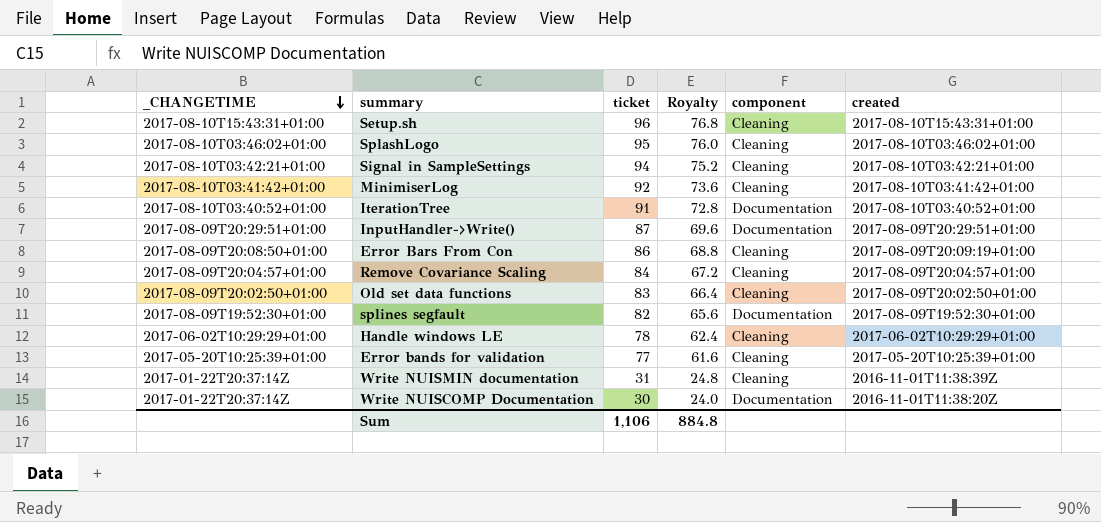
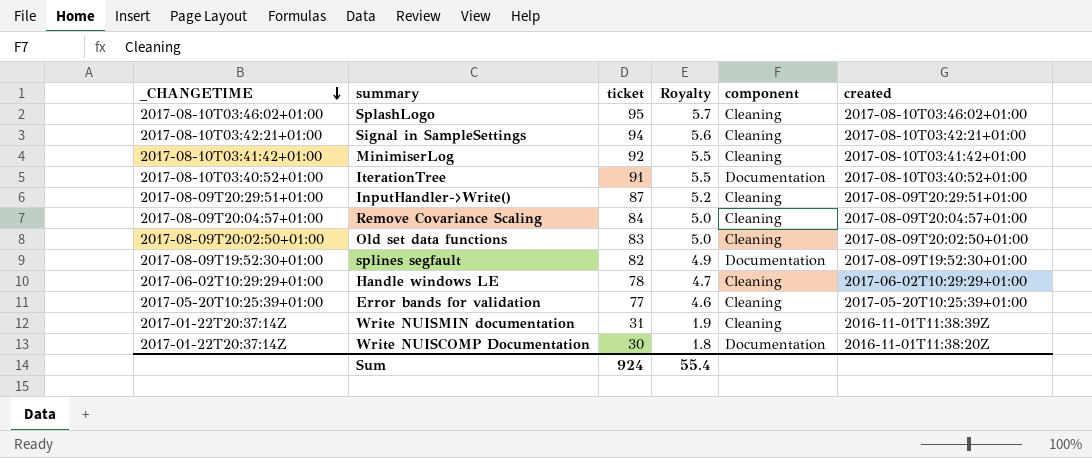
column Royalty | formula: [ticket] * 0.8 -> [ticket] * 0.06
row Setup.sh: 2017-08-10T15:43:31+01:00 | 96 | 76.8 | Cleaning | 2017-08-10T15:43:31+01:00 -> none
row Error Bars From Con: 2017-08-09T20:08:50+01:00 | 86 | 68.8 | Cleaning | 2017-08-09T20:09:19+01:00 -> none
InputHandler->Write() | component: Documentation -> Cleaning
Sum | ticket: 1,106 -> 924
Sum | Royalty: 884.8 -> 55.4

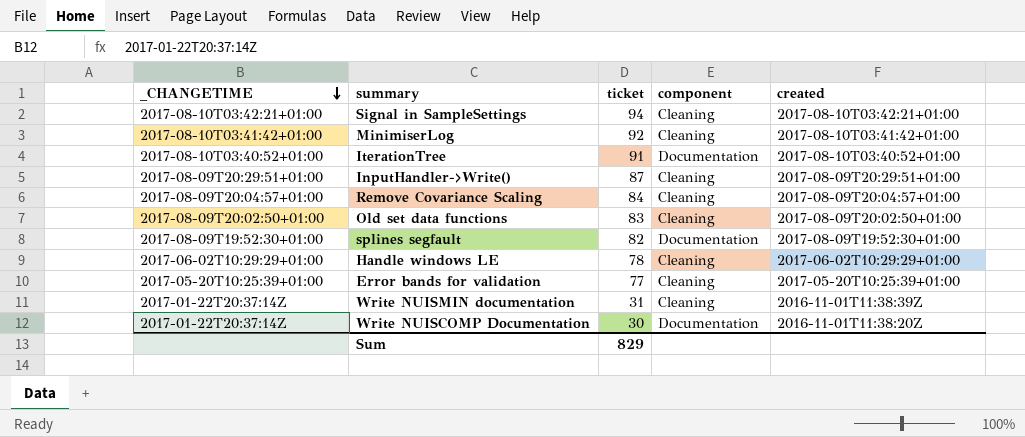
column Royalty | formula: [ticket] * 0.06 -> none
row SplashLogo: 2017-08-10T03:46:02+01:00 | 95 | 5.7 | Cleaning | 2017-08-10T03:46:02+01:00 -> none
Sum | ticket: 924 -> 829

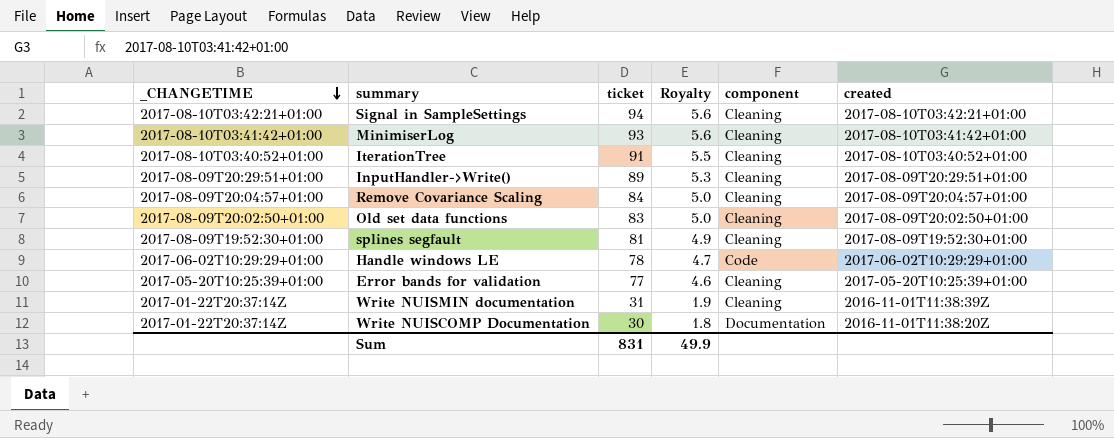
column Royalty | formula: none -> [ticket] * 0.06
MinimiserLog | ticket: 92 -> 93
IterationTree | component: Documentation -> Cleaning
InputHandler->Write() | ticket: 87 -> 89
splines segfault | ticket: 82 -> 81
splines segfault | component: Documentation -> Cleaning
Handle windows LE | component: Cleaning -> Code
Sum | ticket: 829 -> 831

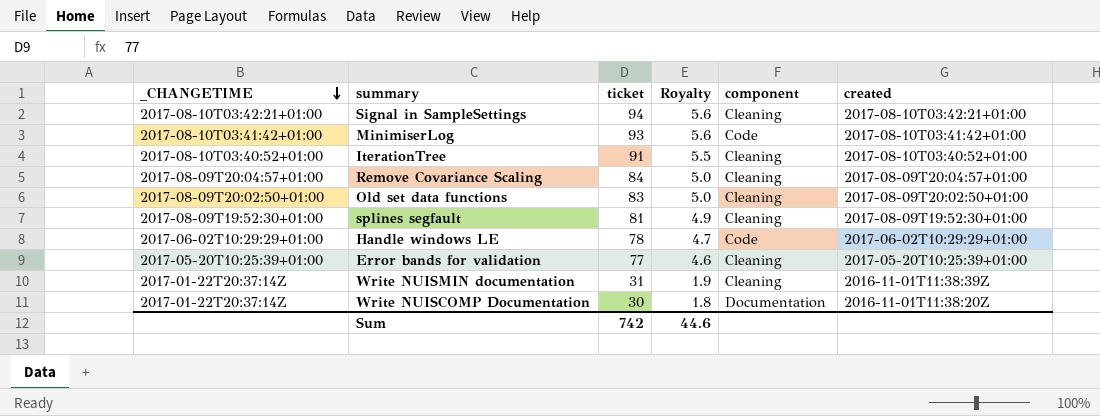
row InputHandler->Write(): 2017-08-09T20:29:51+01:00 | 89 | 5.3 | Cleaning | 2017-08-09T20:29:51+01:00 -> none
MinimiserLog | component: Cleaning -> Code
Sum | ticket: 831 -> 742
Sum | Royalty: 49.9 -> 44.6

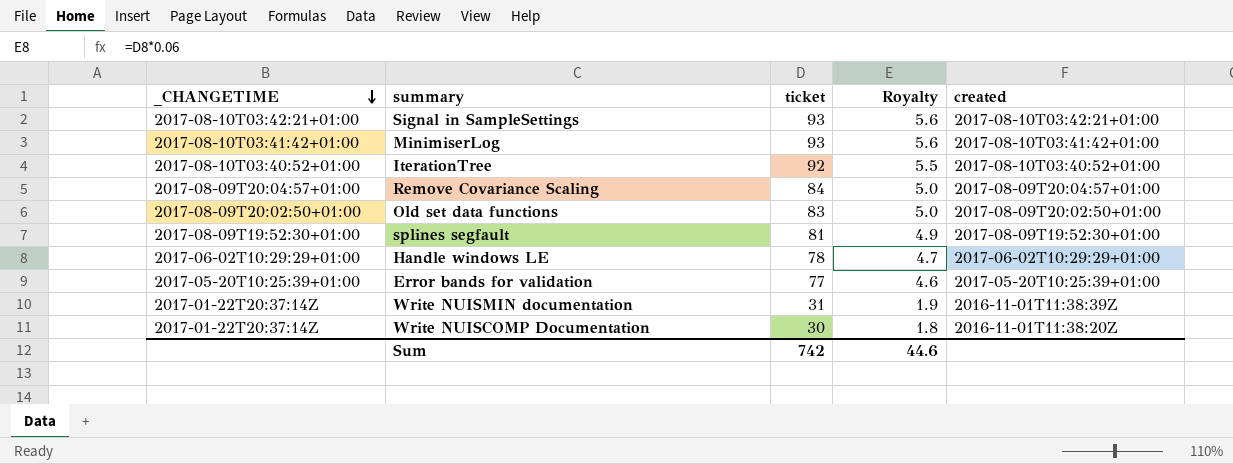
column component | position: 5 -> none
Signal in SampleSettings | ticket: 94 -> 93
IterationTree | ticket: 91 -> 92

